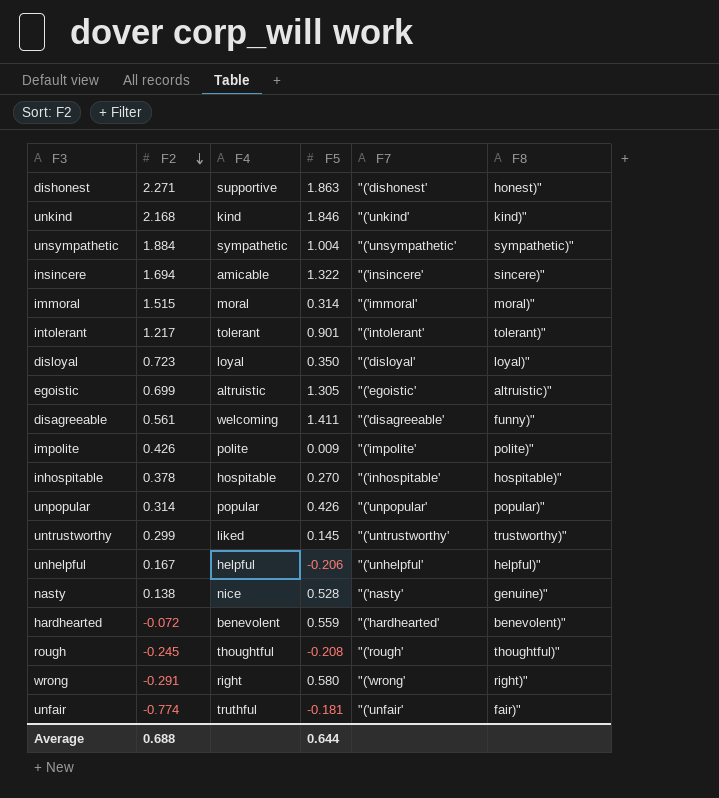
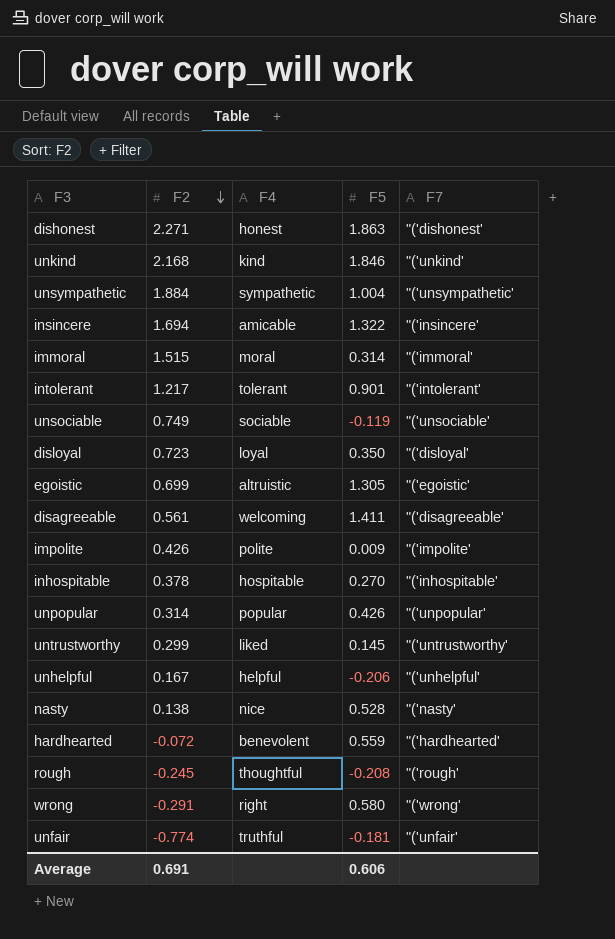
column F8 | position: 6 -> none
dishonest | F4: supportive -> honest
row unsociable: none -> 0.749 | sociable | -0.119 | "('unsociable'
Average | F2: 0.688 -> 0.691
Average | F5: 0.644 -> 0.606

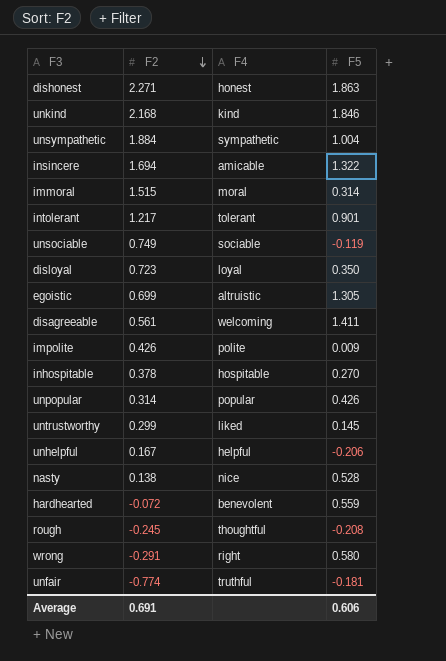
column F7 | position: 5 -> none

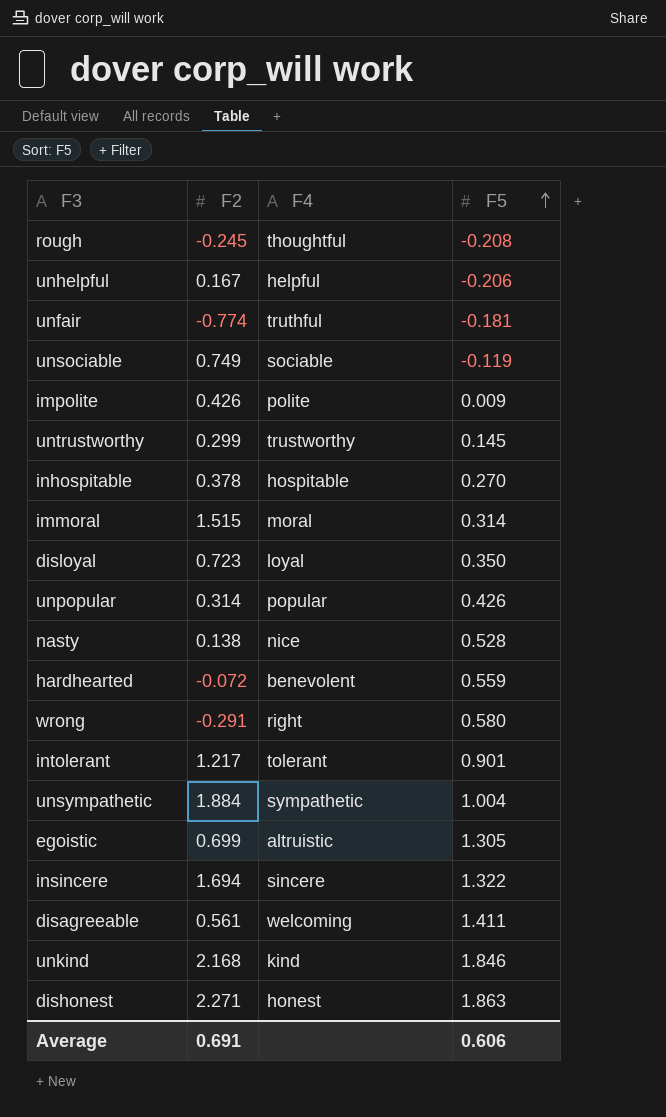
row order: F2 descending -> F5 ascending
untrustworthy | F4: liked -> trustworthy
insincere | F4: amicable -> sincere

